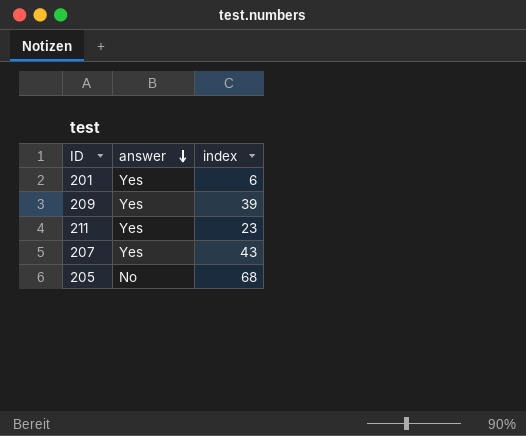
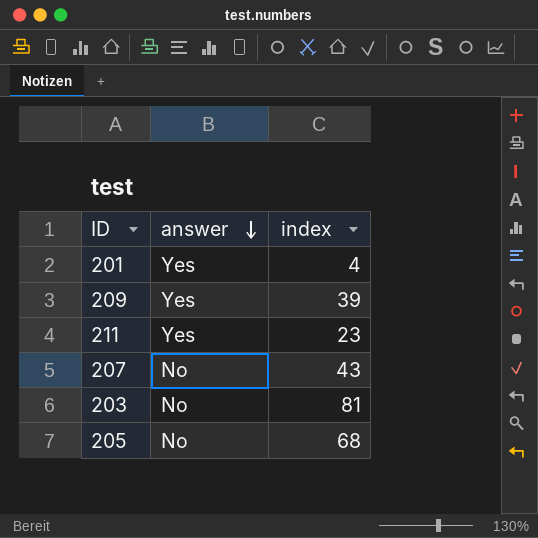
201 | index: 6 -> 4
207 | answer: Yes -> No
row 203: none -> No | 81

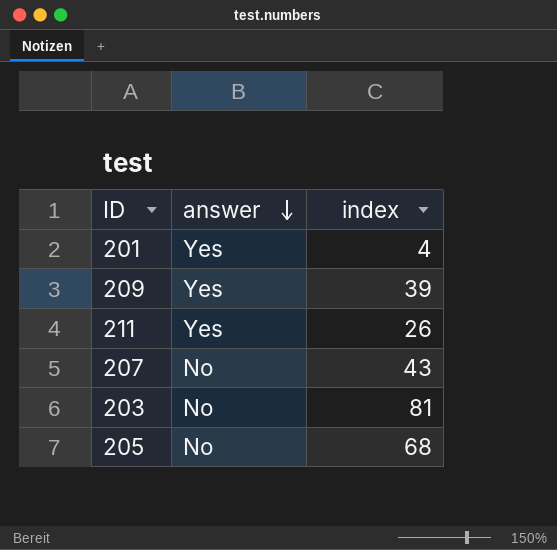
211 | index: 23 -> 26

